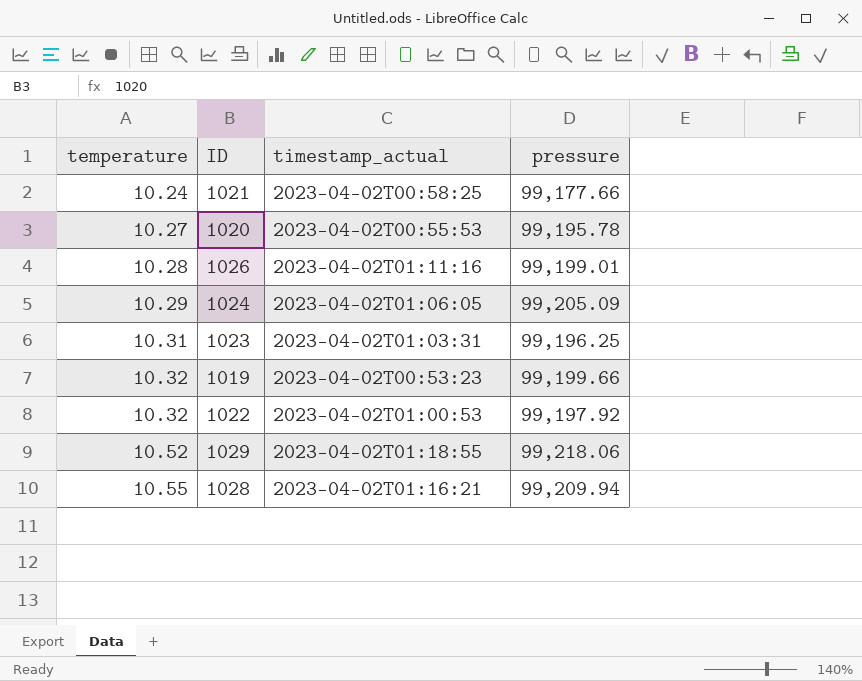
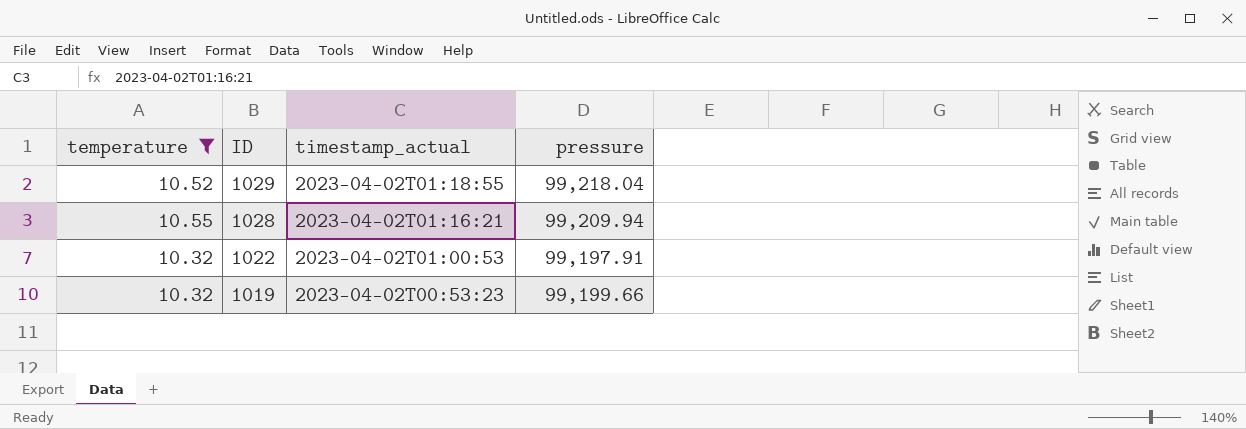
filter: none -> temperature >= 10.32
row order: temperature ascending -> ID descending
1029 | pressure: 99,218.06 -> 99,218.04
1022 | pressure: 99,197.92 -> 99,197.91

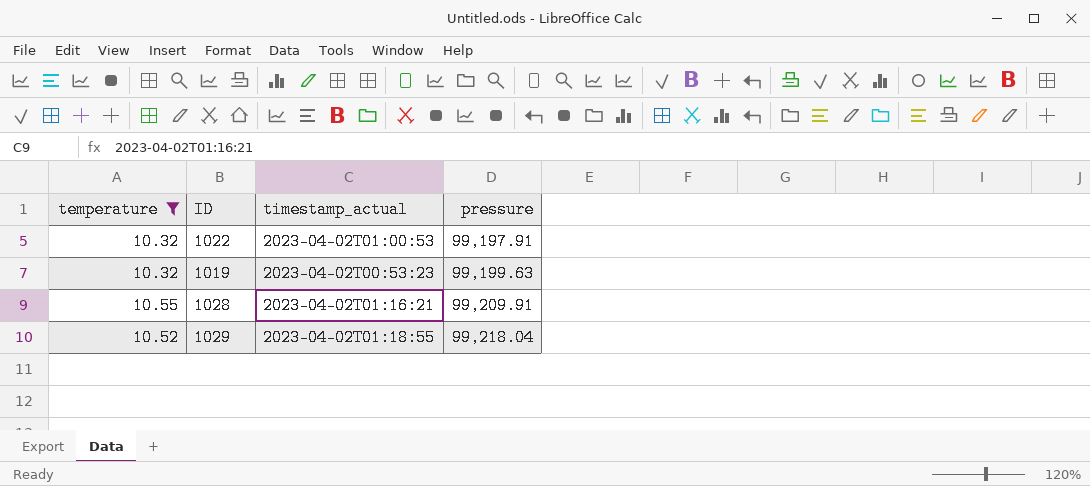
row order: ID descending -> pressure ascending
1019 | pressure: 99,199.66 -> 99,199.63
1028 | pressure: 99,209.94 -> 99,209.91

